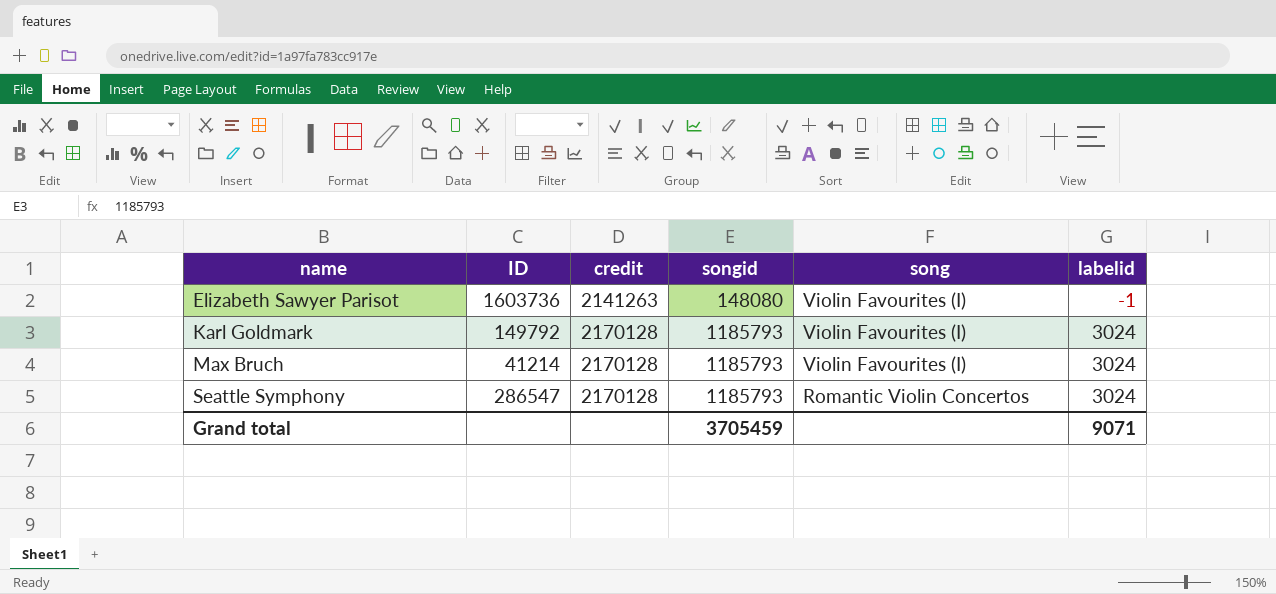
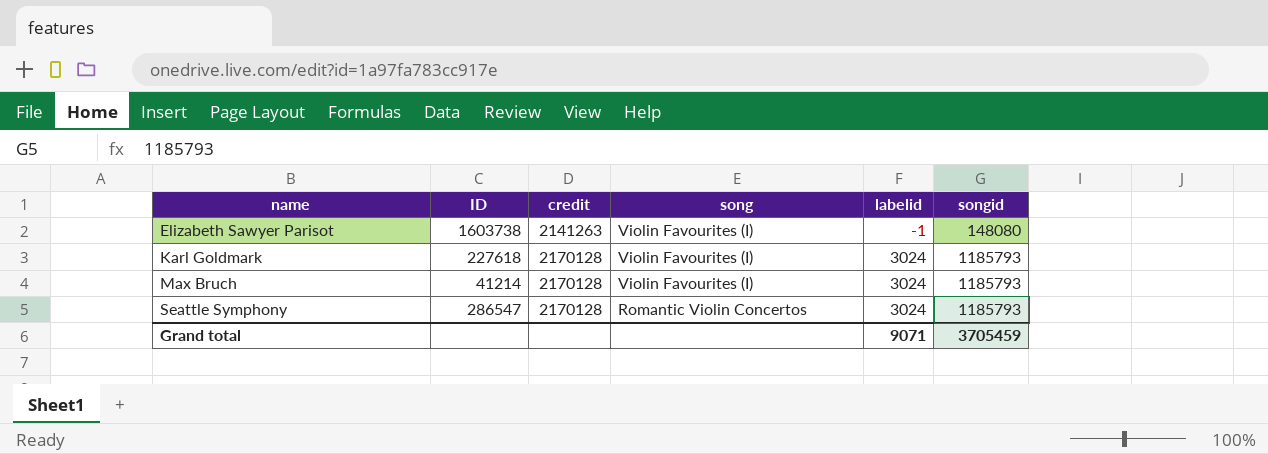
column songid | position: 4 -> 6
Elizabeth Sawyer Parisot | ID: 1603736 -> 1603738
Karl Goldmark | ID: 149792 -> 227618

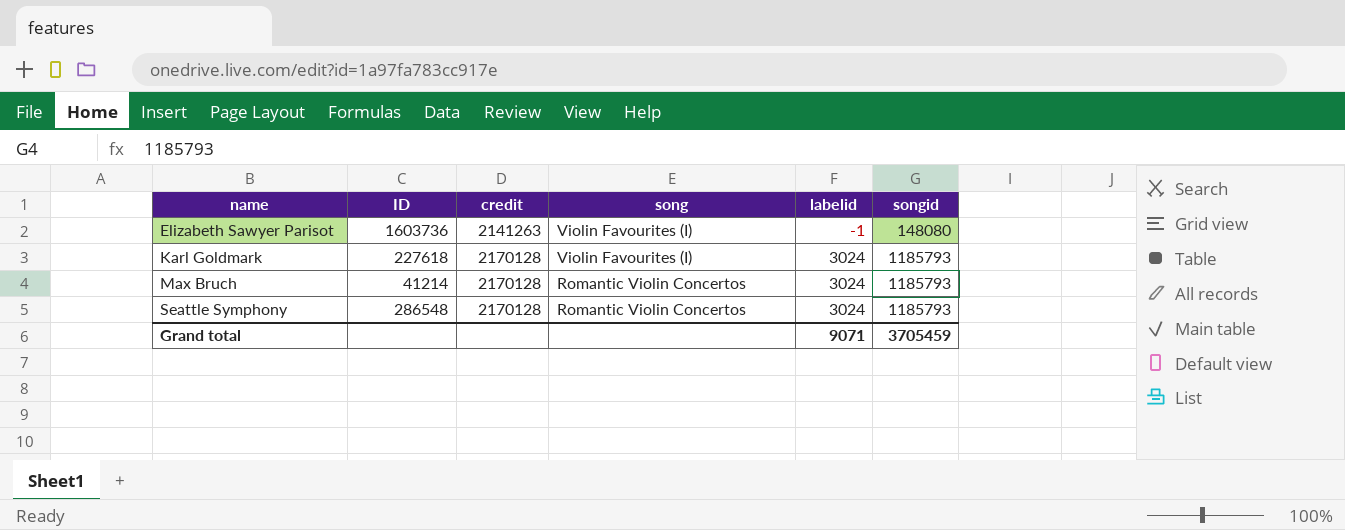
Elizabeth Sawyer Parisot | ID: 1603738 -> 1603736
Max Bruch | song: Violin Favourites (I) -> Romantic Violin Concertos
Seattle Symphony | ID: 286547 -> 286548

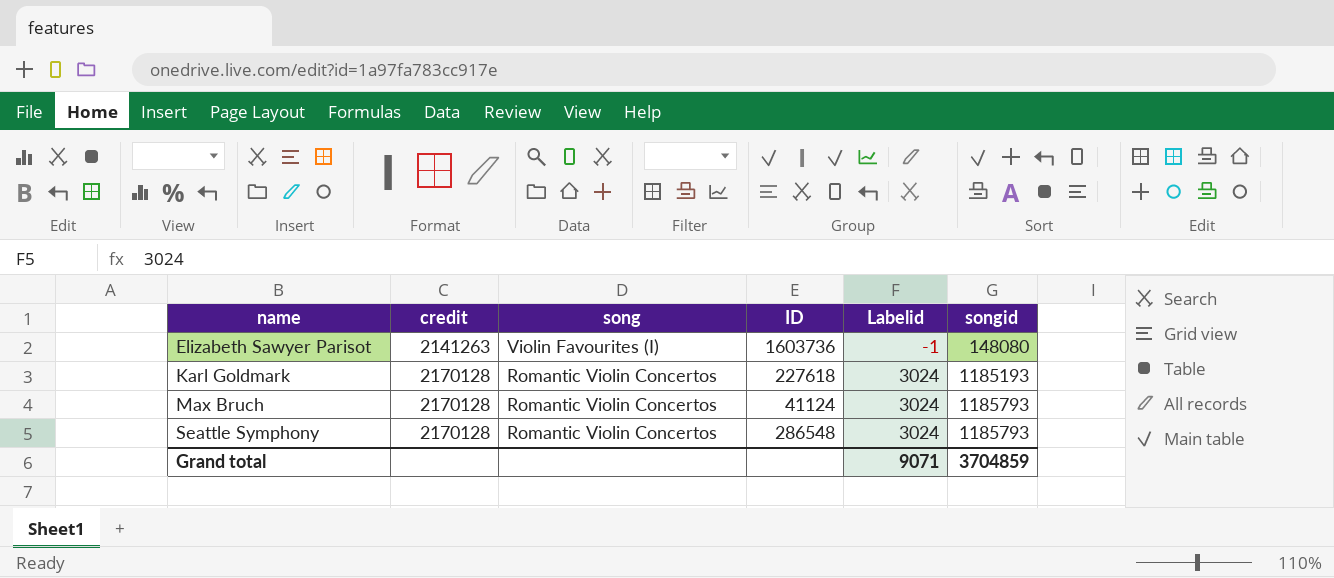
column ID | position: 2 -> 4
column name: labelid -> Labelid
Karl Goldmark | song: Violin Favourites (I) -> Romantic Violin Concertos
Karl Goldmark | songid: 1185793 -> 1185193
Max Bruch | ID: 41214 -> 41124
Grand total | songid: 3705459 -> 3704859

